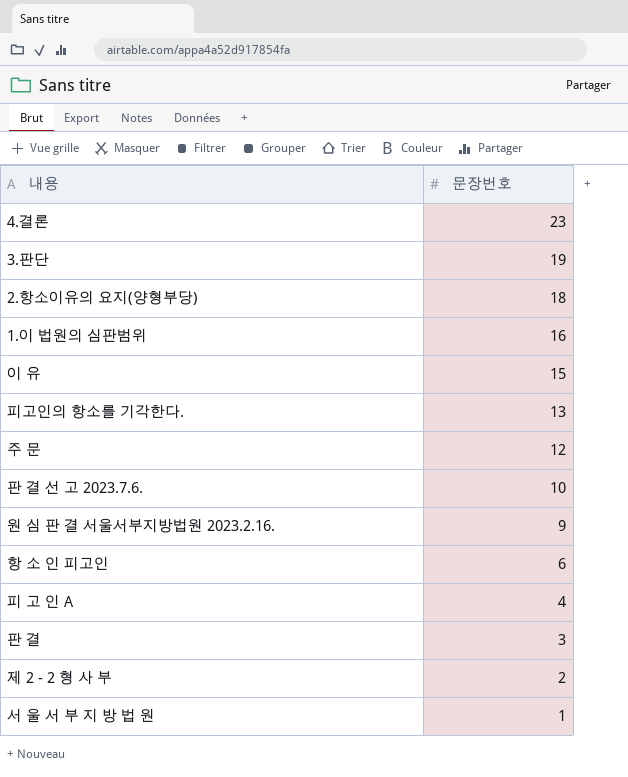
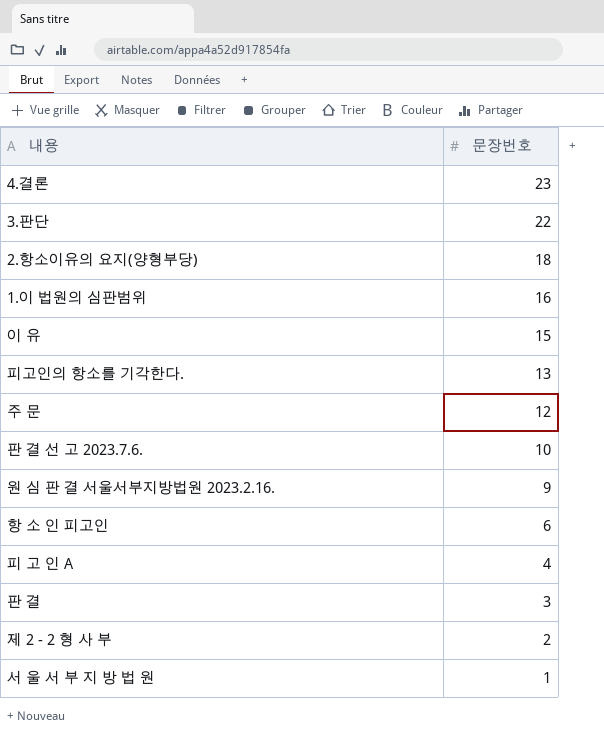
3.판단 | 문장번호: 19 -> 22

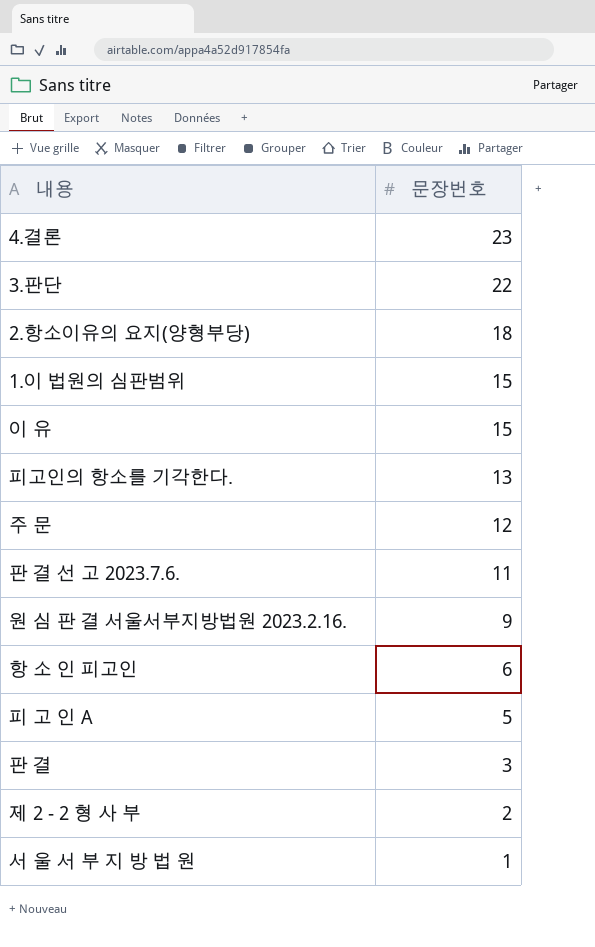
1.이 법원의 심판범위 | 문장번호: 16 -> 15
판 결 선 고 2023.7.6. | 문장번호: 10 -> 11
피 고 인 A | 문장번호: 4 -> 5

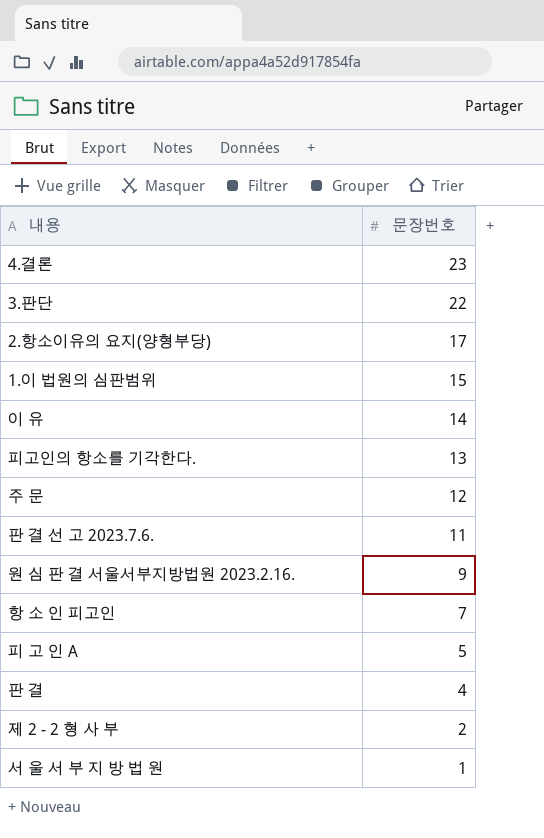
2.항소이유의 요지(양형부당) | 문장번호: 18 -> 17
이 유 | 문장번호: 15 -> 14
항 소 인 피고인 | 문장번호: 6 -> 7
판 결 | 문장번호: 3 -> 4

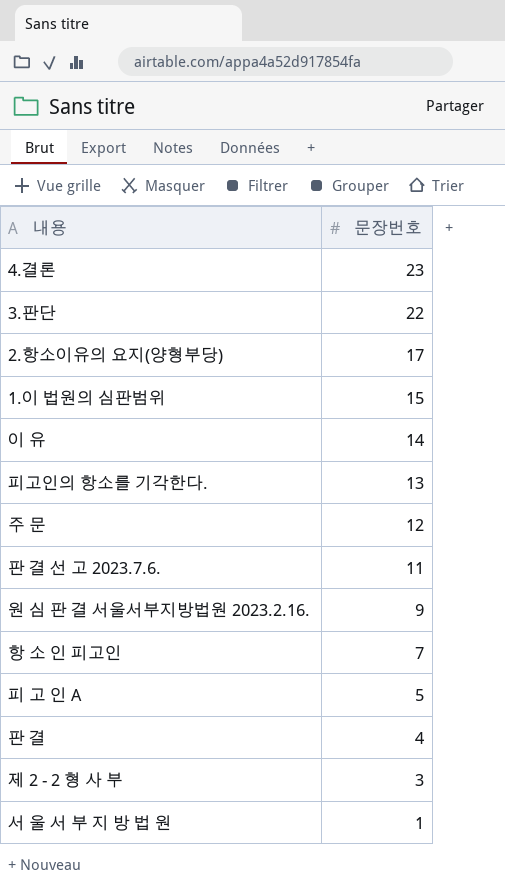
제 2 - 2 형 사 부 | 문장번호: 2 -> 3

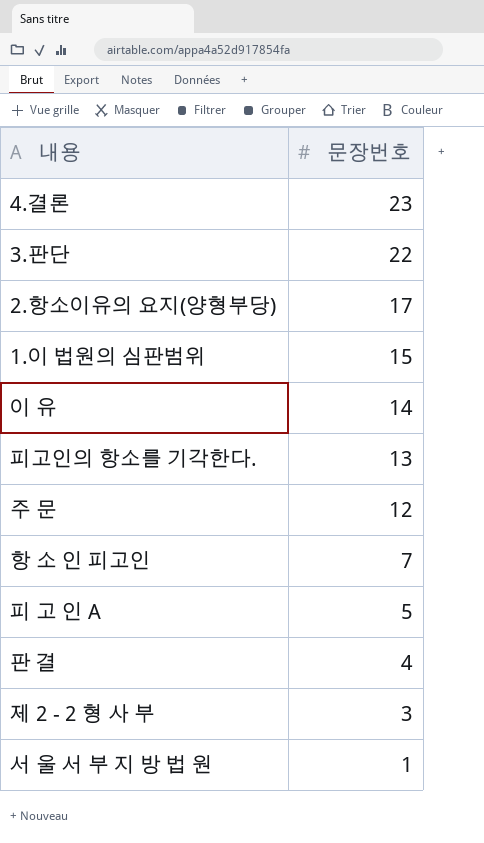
row 판 결 선 고 2023.7.6.: 11 -> none
row 원 심 판 결 서울서부지방법원 2023.2.16.: 9 -> none

